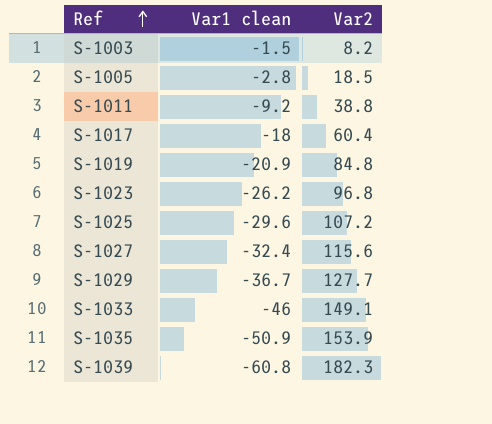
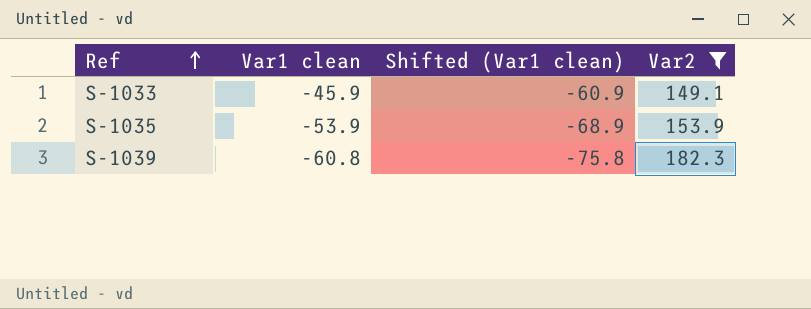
filter: none -> Var2 >= 149.1
column Shifted (Var1 clean) | formula: none -> [Var1 clean] - 15
S-1033 | Var1 clean: -46 -> -45.9
S-1035 | Var1 clean: -50.9 -> -53.9

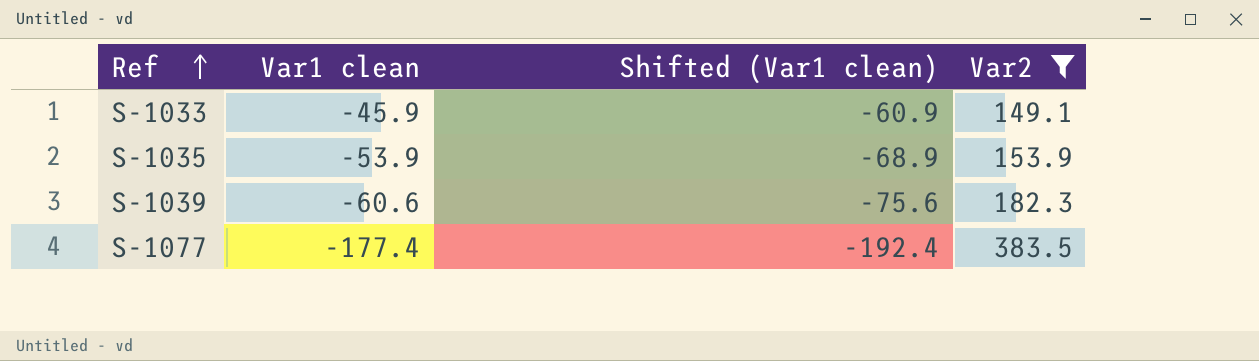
S-1039 | Var1 clean: -60.8 -> -60.6
S-1039 | Shifted (Var1 clean): -75.8 -> -75.6
row S-1077: none -> -177.4 | -192.4 | 383.5

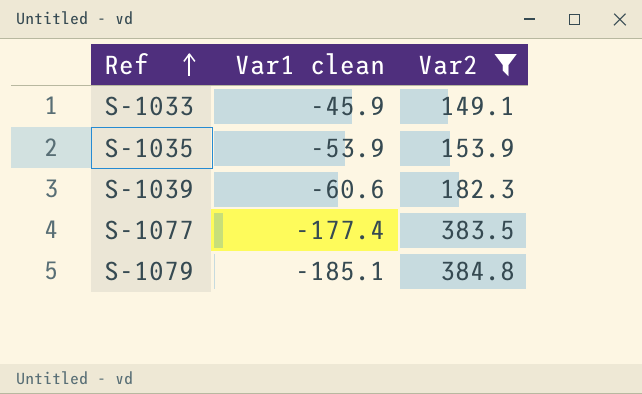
column Shifted (Var1 clean) | formula: [Var1 clean] - 15 -> none
row S-1079: none -> -185.1 | 384.8

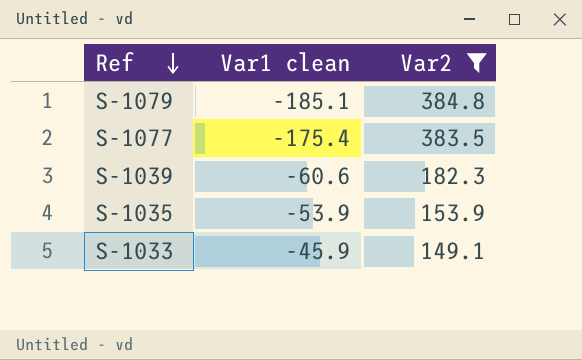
row order: Ref ascending -> Ref descending
S-1077 | Var1 clean: -177.4 -> -175.4

